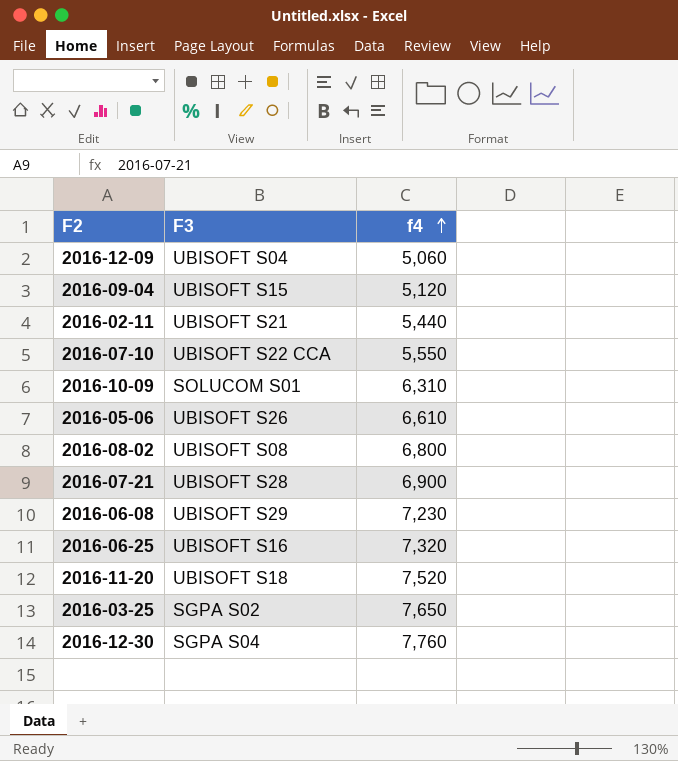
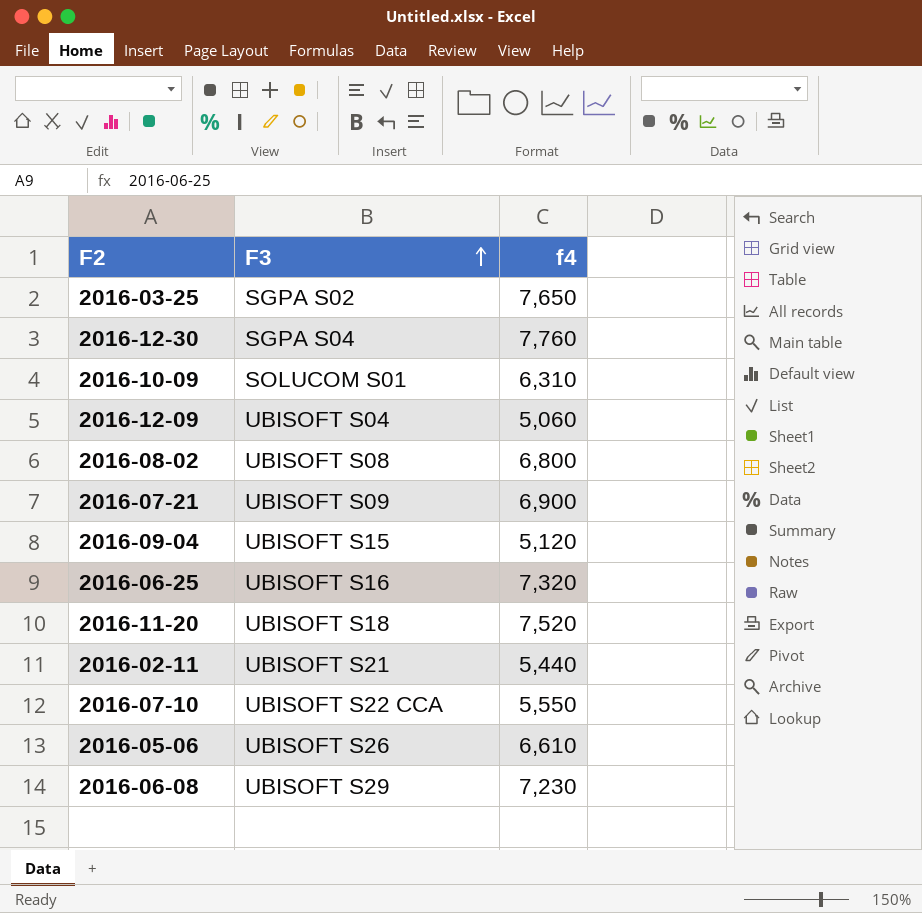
row order: f4 ascending -> F3 ascending
2016-07-21 | F3: UBISOFT S28 -> UBISOFT S09

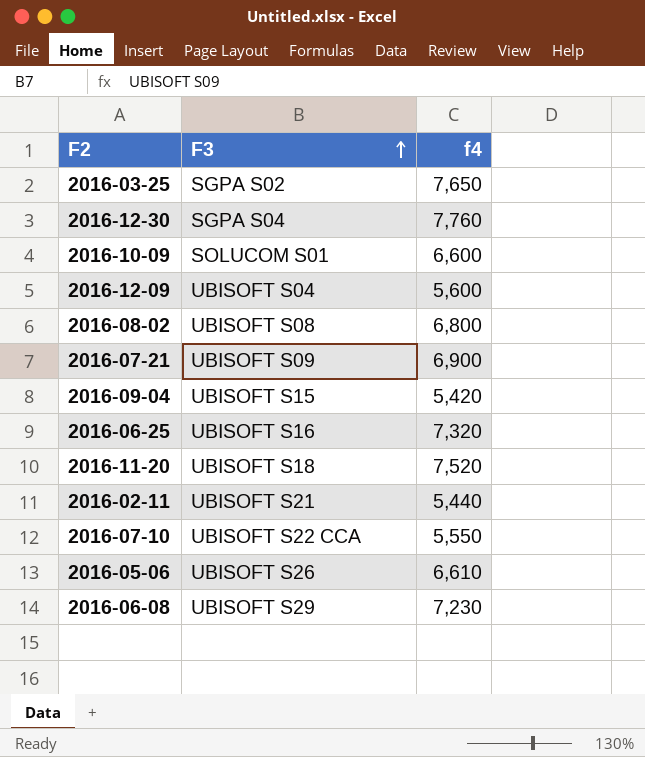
2016-10-09 | f4: 6,310 -> 6,600
2016-12-09 | f4: 5,060 -> 5,600
2016-09-04 | f4: 5,120 -> 5,420

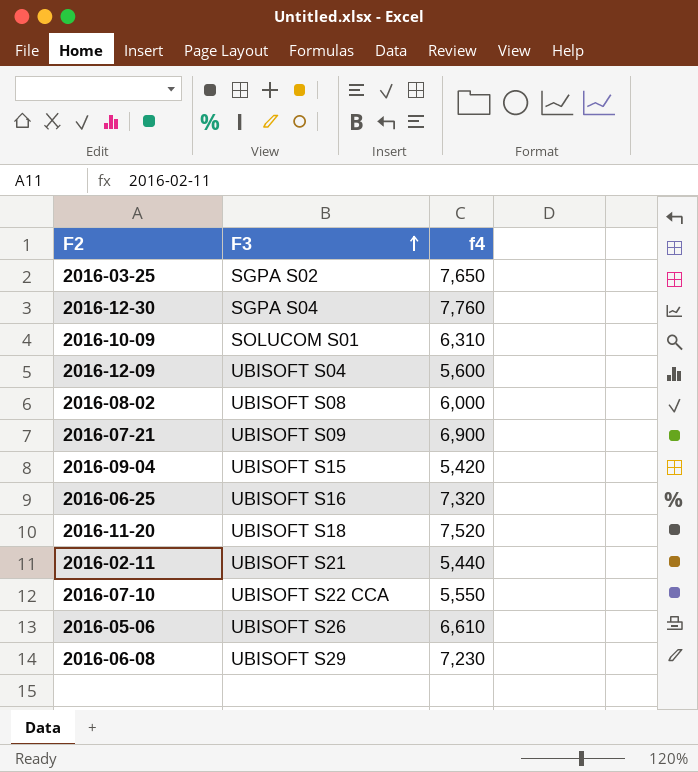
2016-10-09 | f4: 6,600 -> 6,310
2016-08-02 | f4: 6,800 -> 6,000

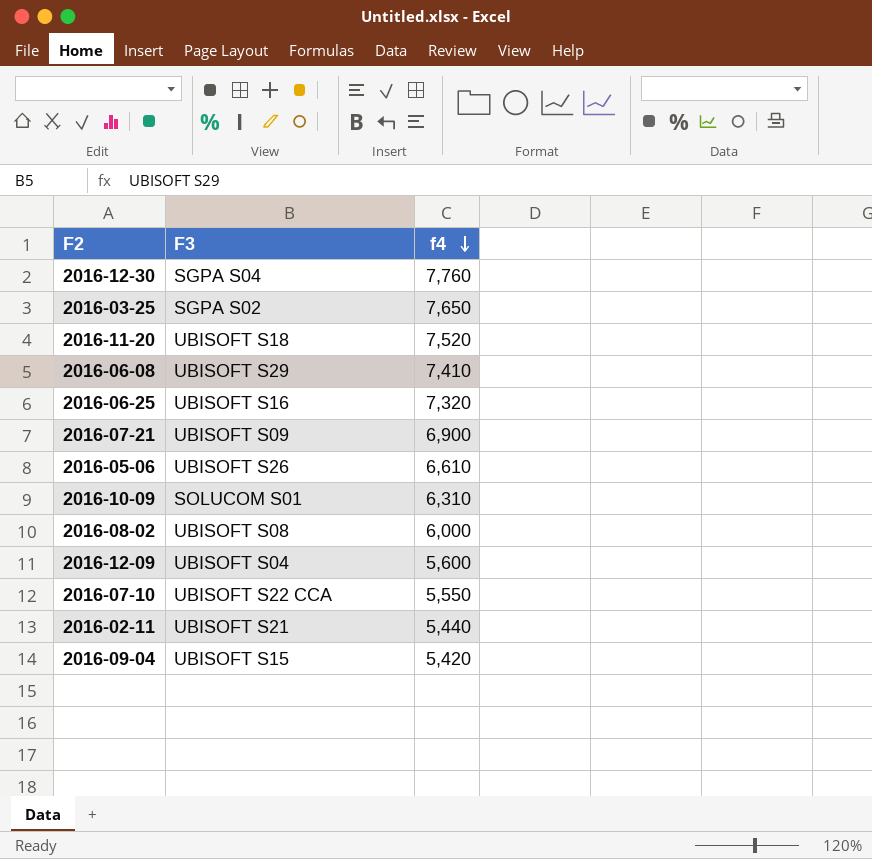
row order: F3 ascending -> f4 descending
2016-06-08 | f4: 7,230 -> 7,410

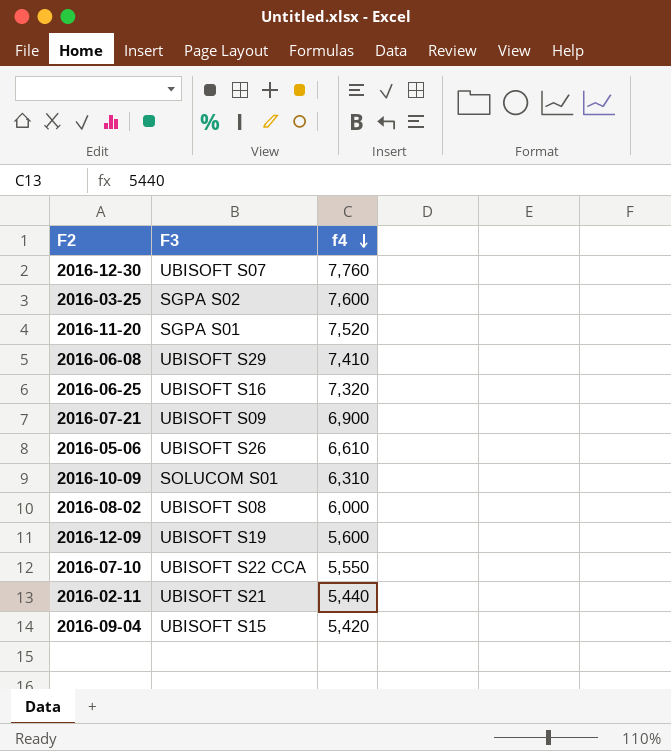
2016-12-30 | F3: SGPA S04 -> UBISOFT S07
2016-03-25 | f4: 7,650 -> 7,600
2016-11-20 | F3: UBISOFT S18 -> SGPA S01
2016-12-09 | F3: UBISOFT S04 -> UBISOFT S19

